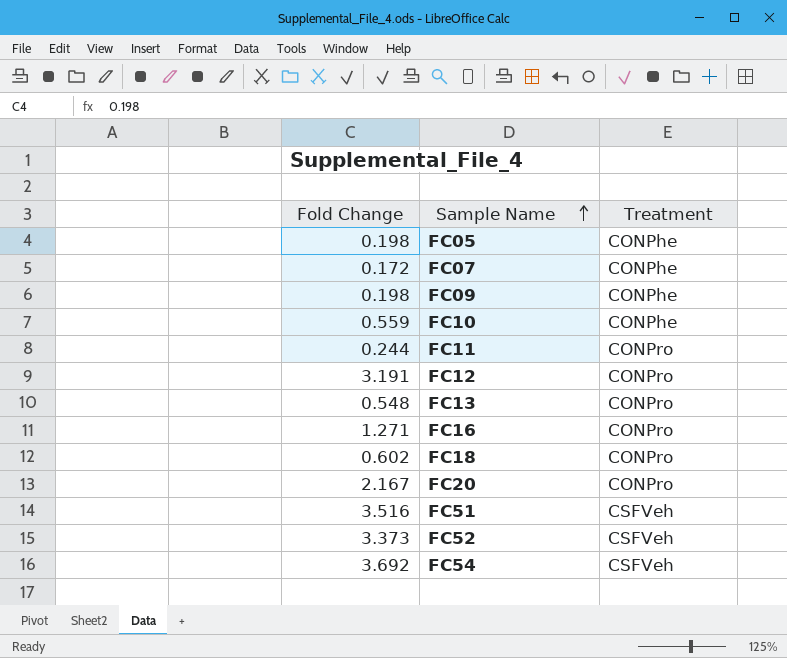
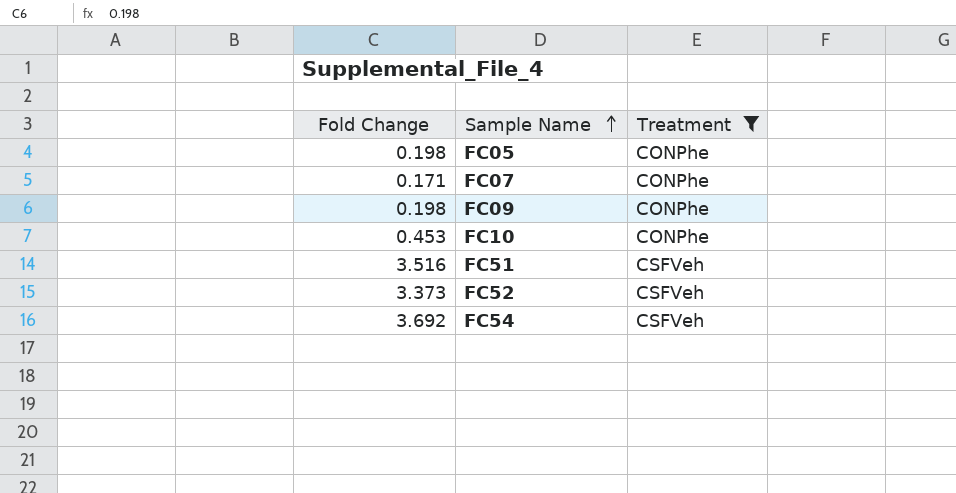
filter: none -> Treatment != CONPro
FC07 | Fold Change: 0.172 -> 0.171
FC10 | Fold Change: 0.559 -> 0.453

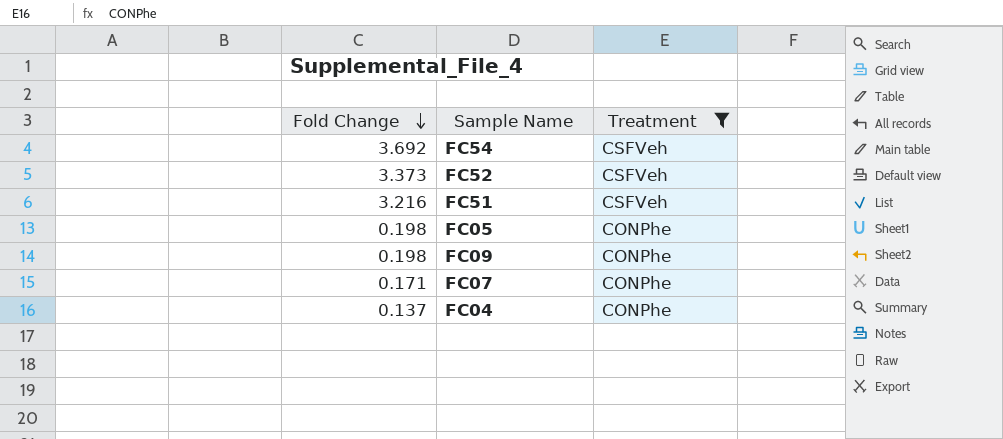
row order: Sample Name ascending -> Fold Change descending
row FC10: 0.453 | CONPhe -> none
FC51 | Fold Change: 3.516 -> 3.216
row FC04: none -> 0.137 | CONPhe

